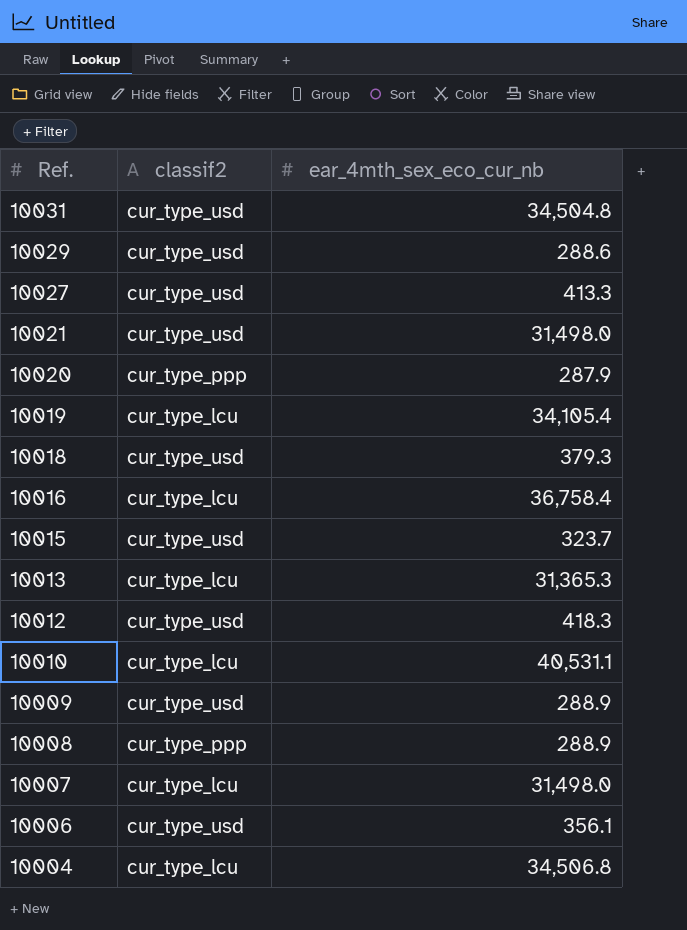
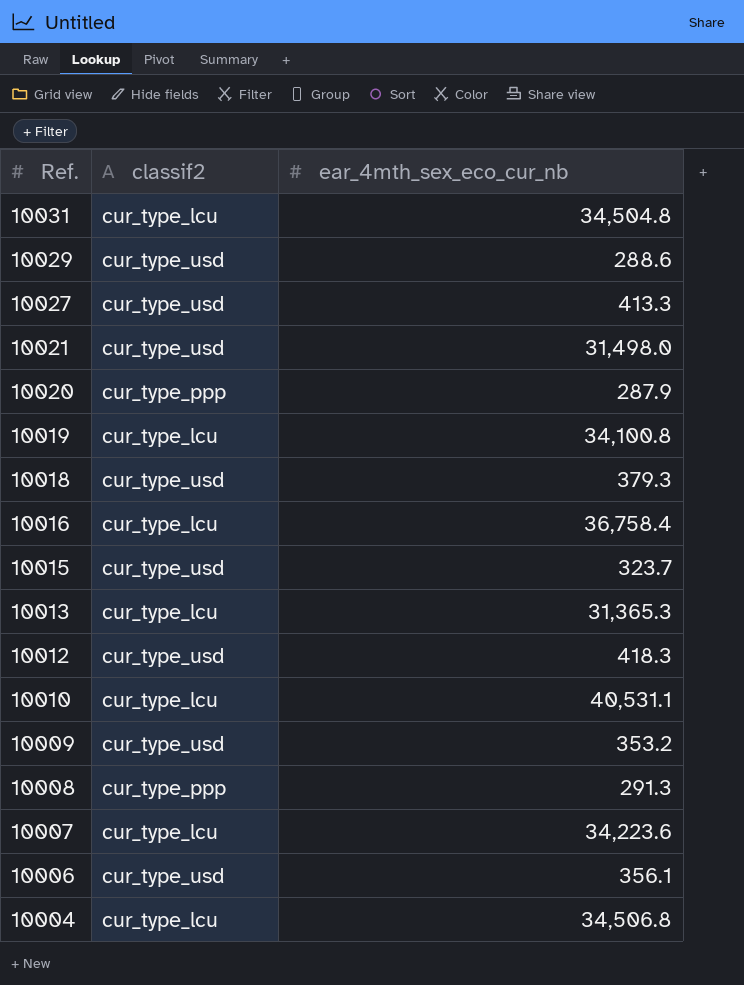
10031 | classif2: cur_type_usd -> cur_type_lcu
10019 | ear_4mth_sex_eco_cur_nb: 34,105.4 -> 34,100.8
10009 | ear_4mth_sex_eco_cur_nb: 288.9 -> 353.2
10008 | ear_4mth_sex_eco_cur_nb: 288.9 -> 291.3
10007 | ear_4mth_sex_eco_cur_nb: 31,498.0 -> 34,223.6

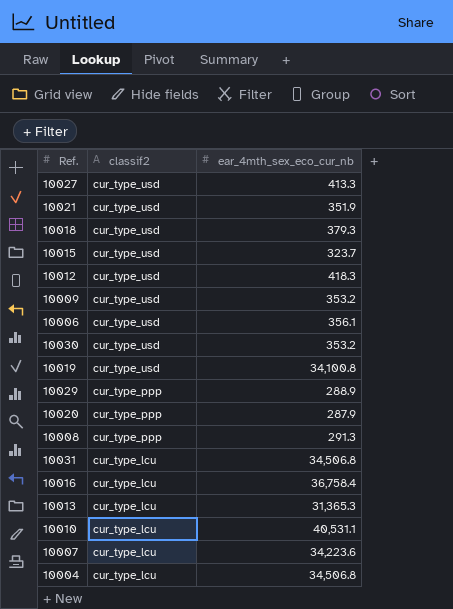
row order: Ref. descending -> classif2 descending
10021 | ear_4mth_sex_eco_cur_nb: 31,498.0 -> 351.9
row 10030: none -> cur_type_usd | 353.2
10019 | classif2: cur_type_lcu -> cur_type_usd
10029 | classif2: cur_type_usd -> cur_type_ppp
10029 | ear_4mth_sex_eco_cur_nb: 288.6 -> 288.9
10031 | ear_4mth_sex_eco_cur_nb: 34,504.8 -> 34,506.8

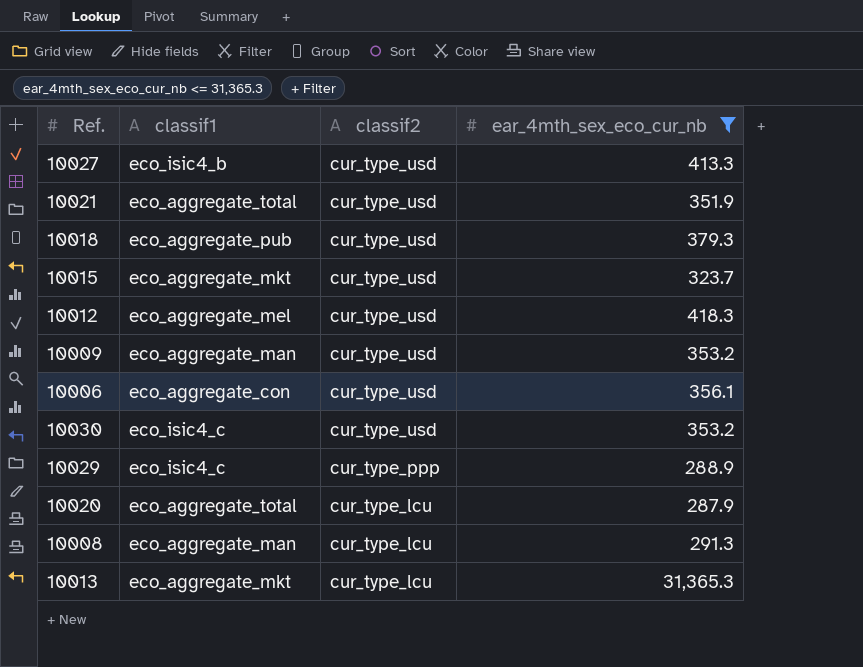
filter: none -> ear_4mth_sex_eco_cur_nb <= 31,365.3
column classif1 | position: none -> 2
10020 | classif2: cur_type_ppp -> cur_type_lcu
10008 | classif2: cur_type_ppp -> cur_type_lcu

